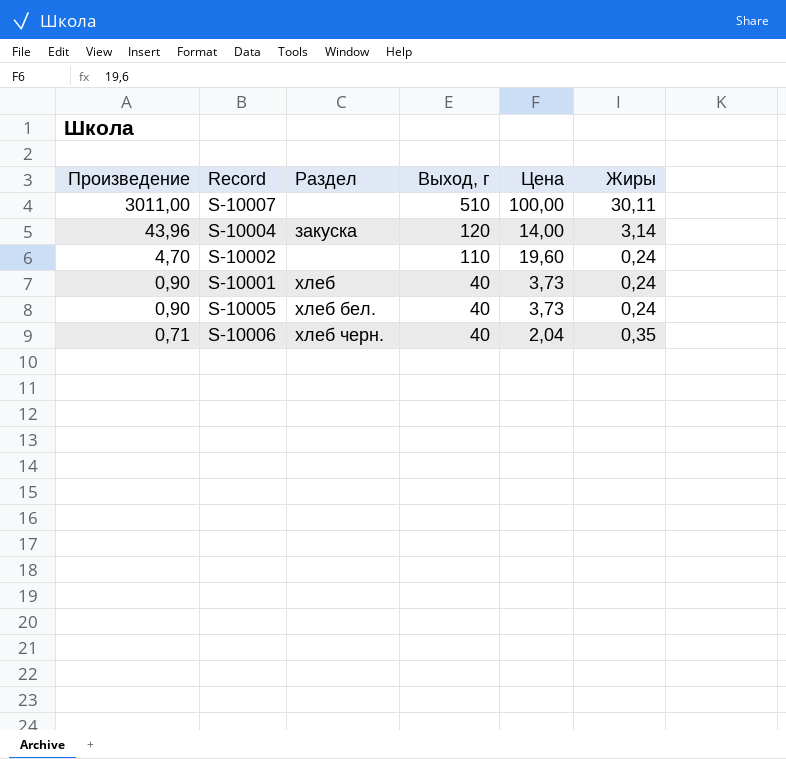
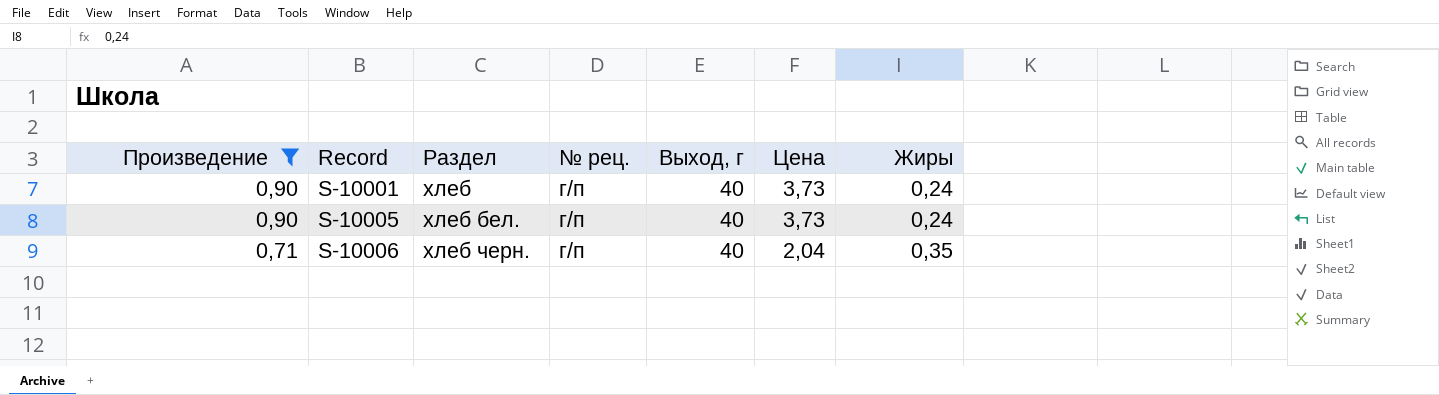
filter: none -> Произведение <= 0,90
column № рец. | position: none -> 4

